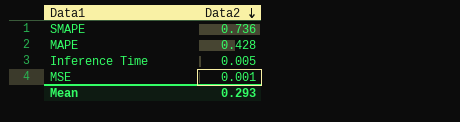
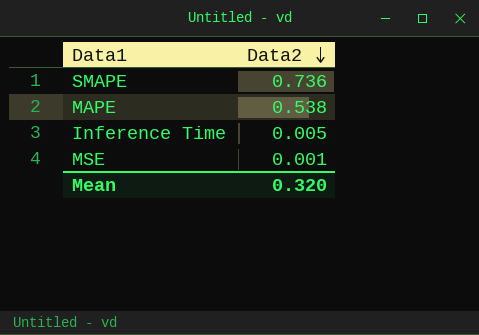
MAPE | Data2: 0.428 -> 0.538
Mean | Data2: 0.293 -> 0.320

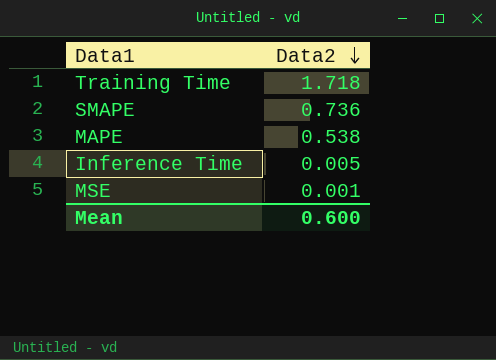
row Training Time: none -> 1.718
Mean | Data2: 0.320 -> 0.600

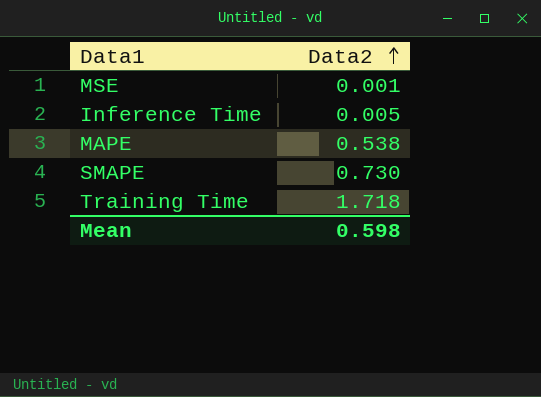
row order: Data2 descending -> Data2 ascending
SMAPE | Data2: 0.736 -> 0.730
Mean | Data2: 0.600 -> 0.598

